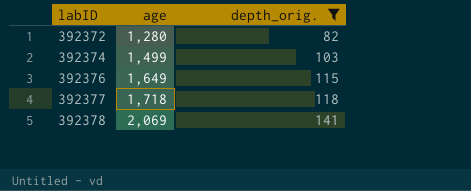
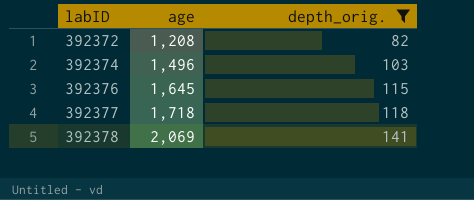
392372 | age: 1,280 -> 1,208
392374 | age: 1,499 -> 1,496
392376 | age: 1,649 -> 1,645

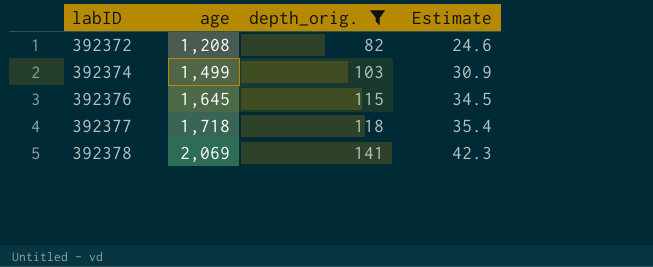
column Estimate | formula: none -> [depth_orig.] * 0.3
392374 | age: 1,496 -> 1,499

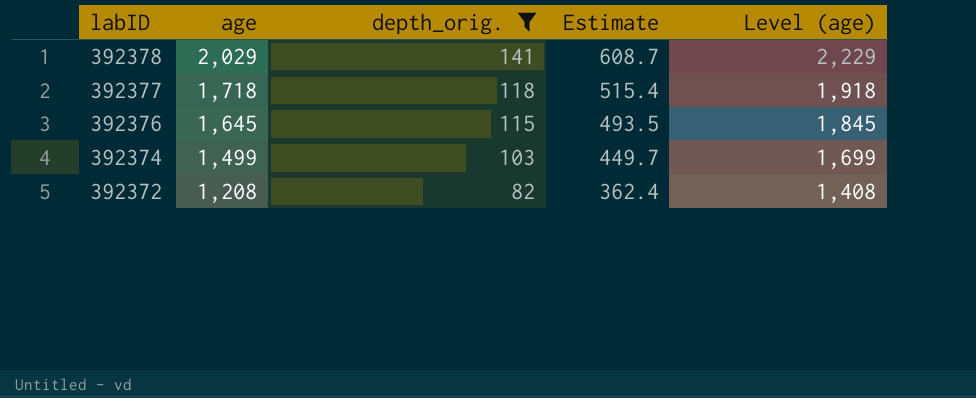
row order: labID ascending -> labID descending
column Estimate | formula: [depth_orig.] * 0.3 -> [age] * 0.3
column Level (age) | formula: none -> [age] + 200
392378 | age: 2,069 -> 2,029

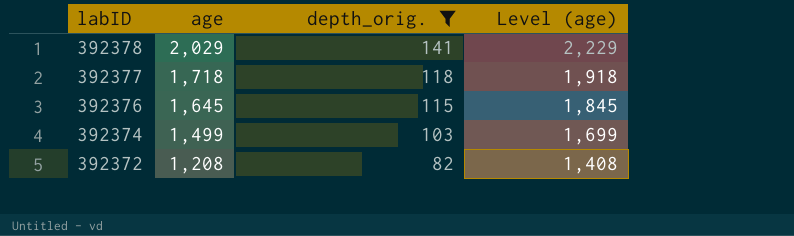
column Estimate | formula: [age] * 0.3 -> none

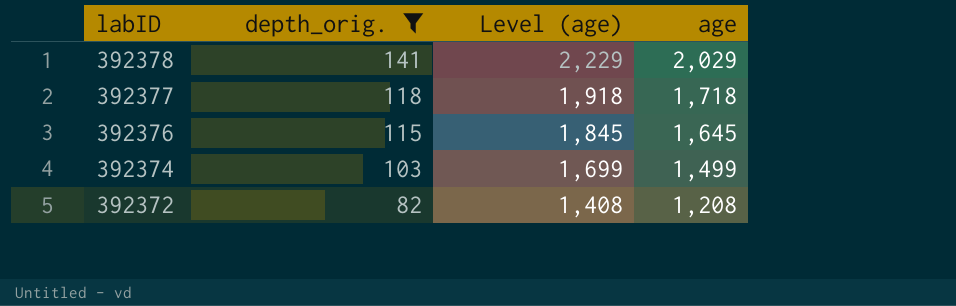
column age | position: 2 -> 4

